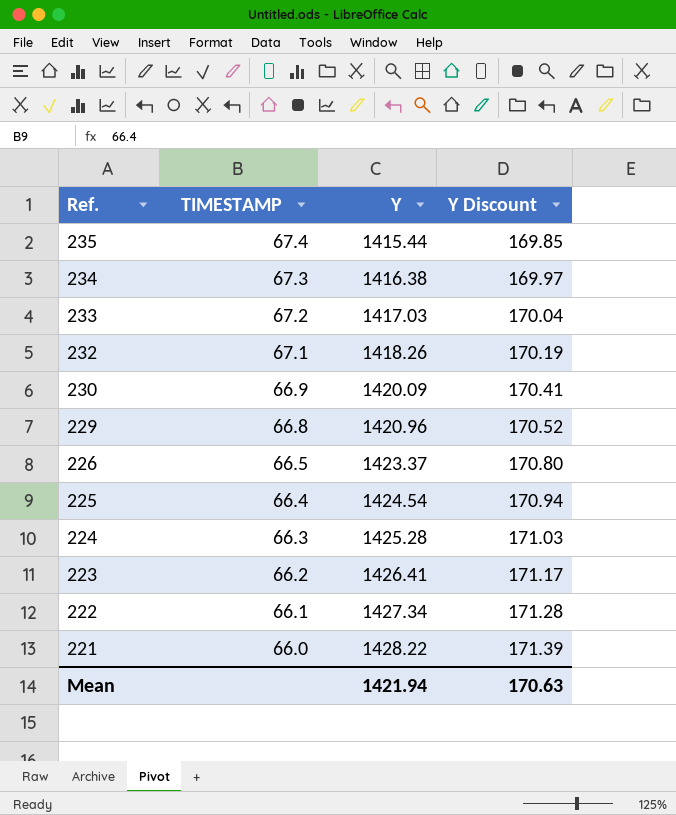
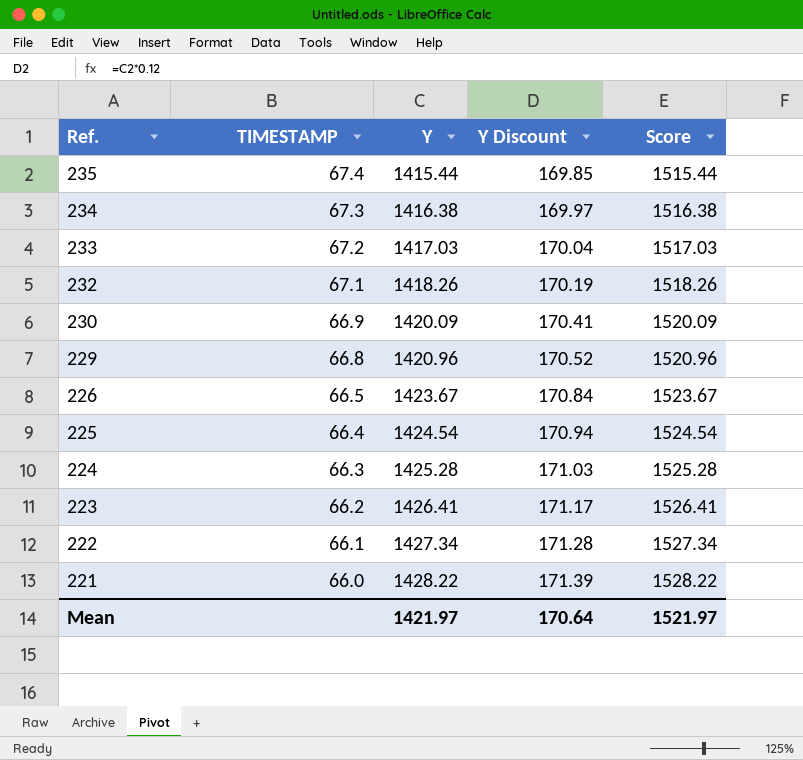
column Score | formula: none -> [Y] + 100
226 | Y: 1423.37 -> 1423.67
226 | Y Discount: 170.80 -> 170.84
Mean | Y: 1421.94 -> 1421.97
Mean | Y Discount: 170.63 -> 170.64

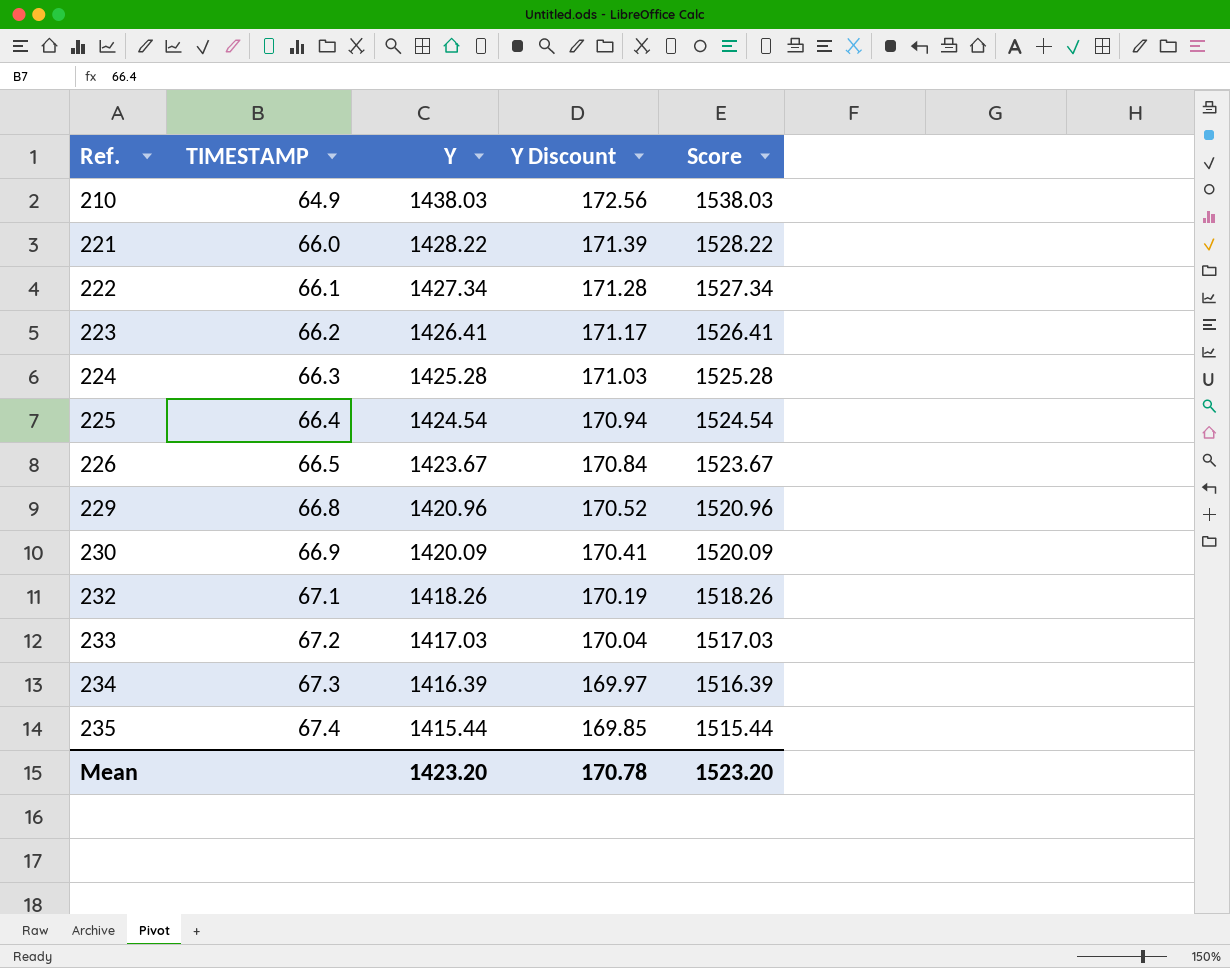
row order: Ref. descending -> Ref. ascending
row 210: none -> 64.9 | 1438.03 | 172.56 | 1538.03
234 | Y: 1416.38 -> 1416.39
234 | Score: 1516.38 -> 1516.39
Mean | Y: 1421.97 -> 1423.20
Mean | Y Discount: 170.64 -> 170.78
Mean | Score: 1521.97 -> 1523.20

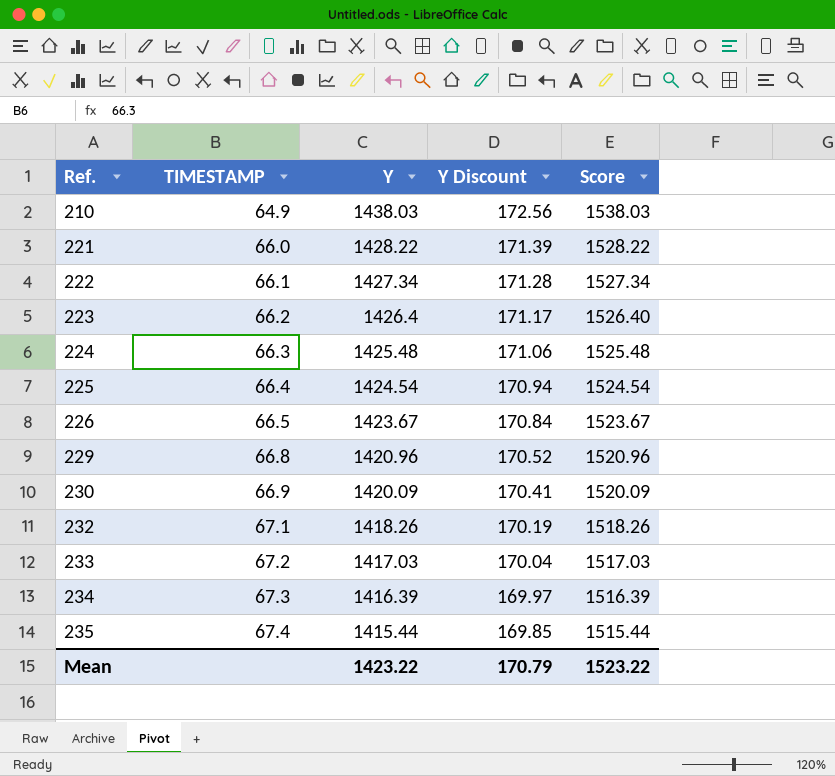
223 | Y: 1426.41 -> 1426.4
223 | Score: 1526.41 -> 1526.40
224 | Y: 1425.28 -> 1425.48
224 | Y Discount: 171.03 -> 171.06
224 | Score: 1525.28 -> 1525.48
Mean | Y: 1423.20 -> 1423.22
Mean | Y Discount: 170.78 -> 170.79
Mean | Score: 1523.20 -> 1523.22

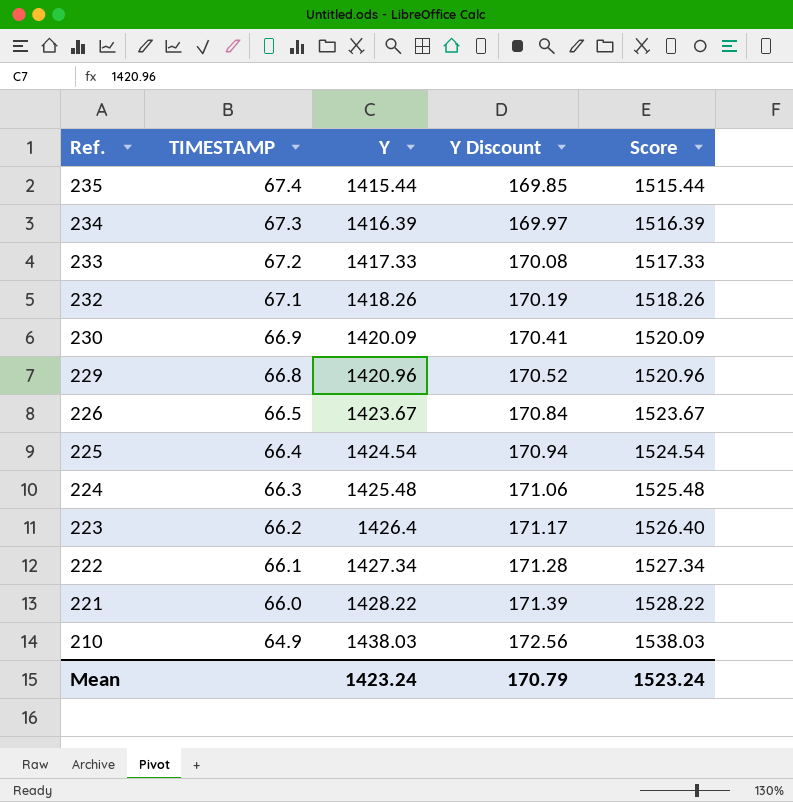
row order: Ref. ascending -> Ref. descending
233 | Y: 1417.03 -> 1417.33
233 | Y Discount: 170.04 -> 170.08
233 | Score: 1517.03 -> 1517.33
Mean | Y: 1423.22 -> 1423.24
Mean | Score: 1523.22 -> 1523.24

